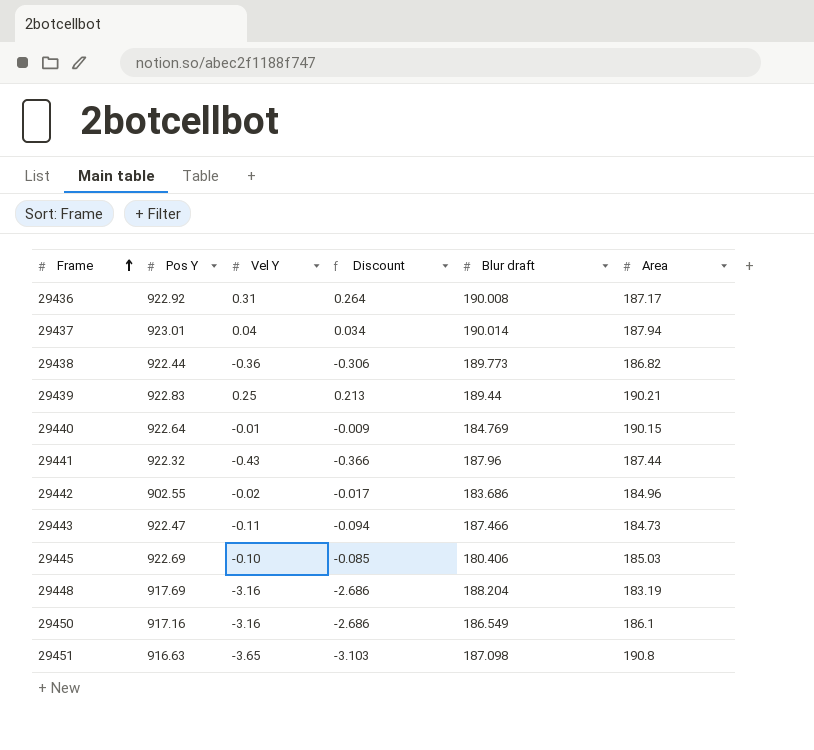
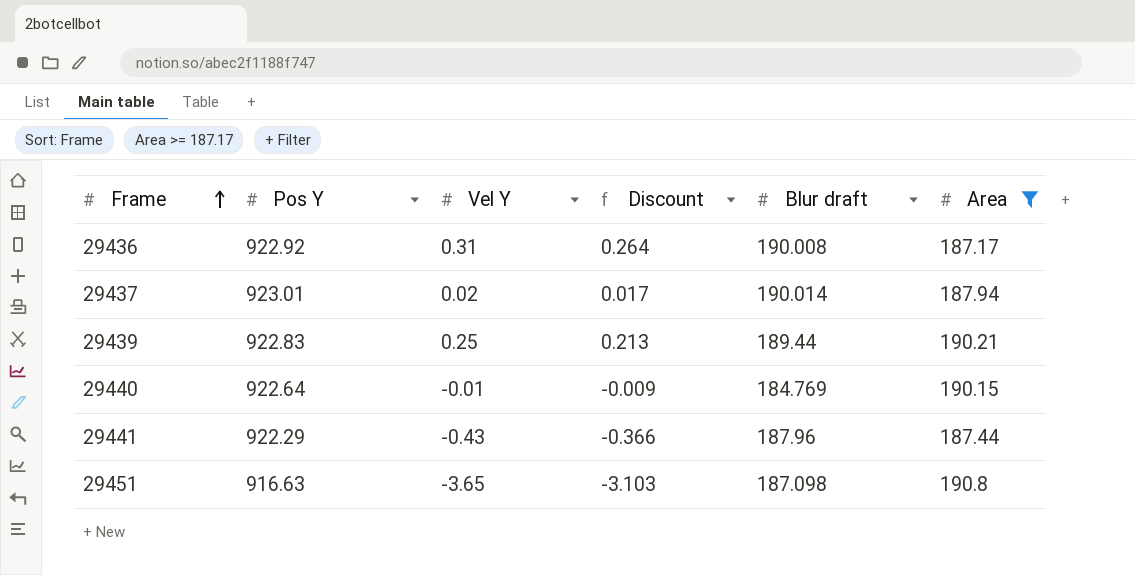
filter: none -> Area >= 187.17
29437 | Vel Y: 0.04 -> 0.02
29437 | Discount: 0.034 -> 0.017
29441 | Pos Y: 922.32 -> 922.29

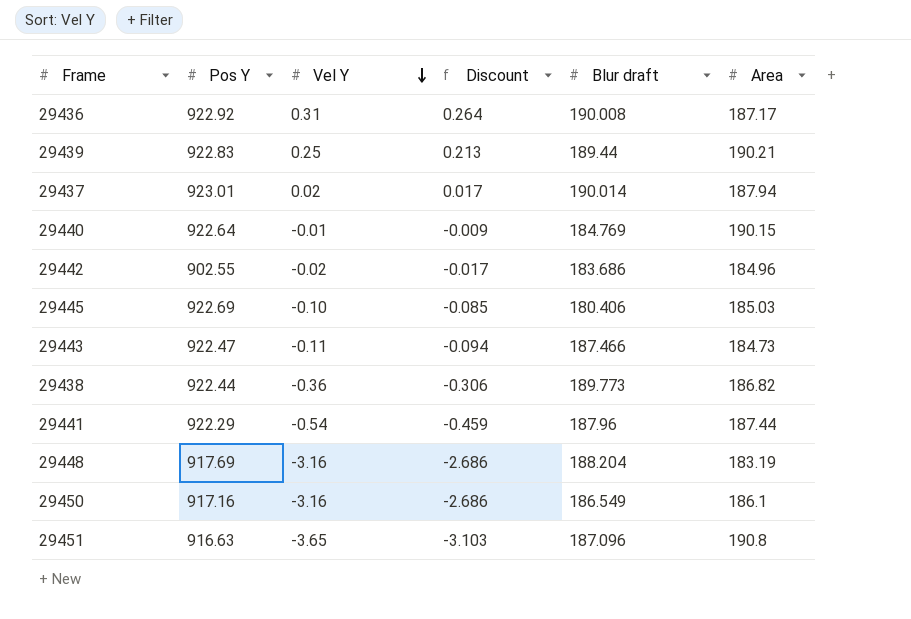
filter: Area >= 187.17 -> none
row order: Frame ascending -> Vel Y descending
29441 | Vel Y: -0.43 -> -0.54
29441 | Discount: -0.366 -> -0.459
29451 | Blur draft: 187.098 -> 187.096

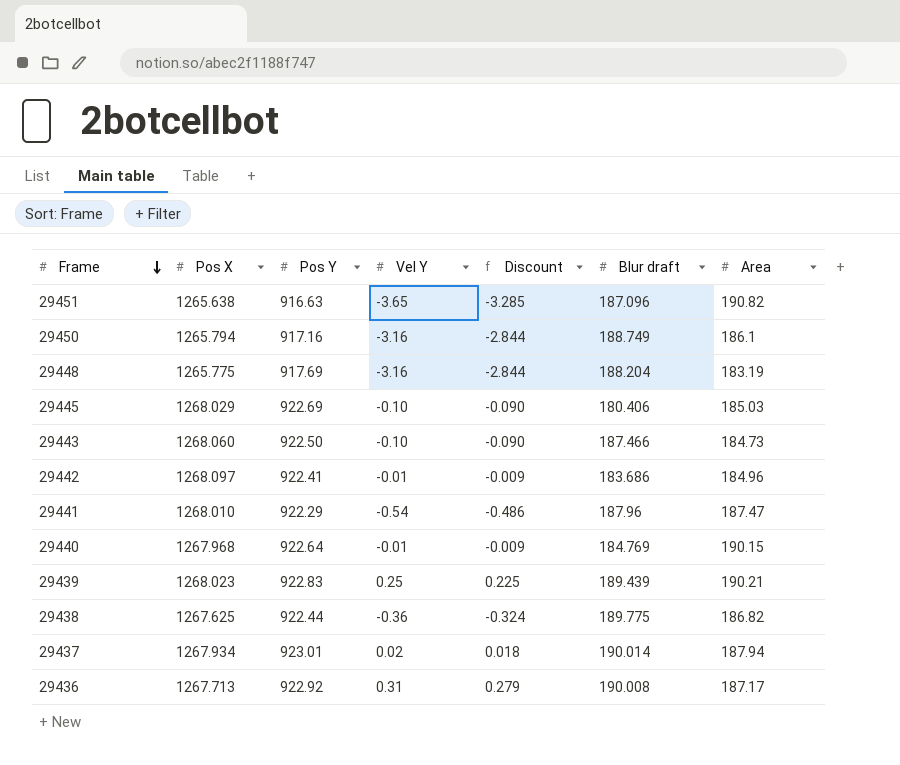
row order: Vel Y descending -> Frame descending
column Pos X | position: none -> 2
column Discount | formula: [Vel Y] * 0.85 -> [Vel Y] * 0.9
29451 | Area: 190.8 -> 190.82
29450 | Blur draft: 186.549 -> 188.749
29443 | Pos Y: 922.47 -> 922.50
29443 | Vel Y: -0.11 -> -0.10
29442 | Pos Y: 902.55 -> 922.41
29442 | Vel Y: -0.02 -> -0.01
29441 | Area: 187.44 -> 187.47
29439 | Blur draft: 189.44 -> 189.439
29438 | Blur draft: 189.773 -> 189.775

